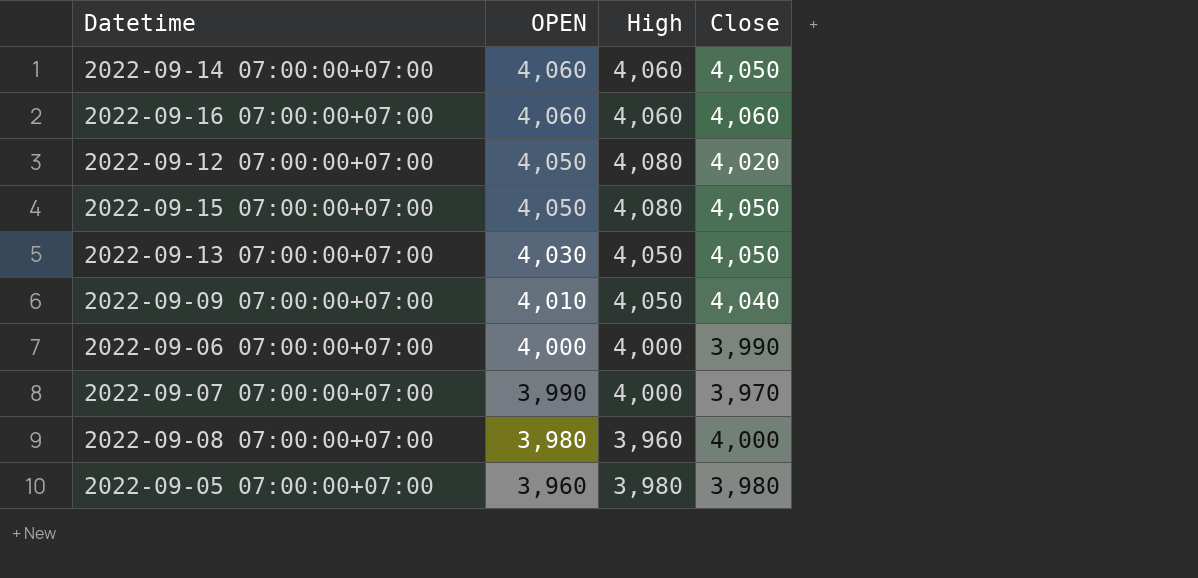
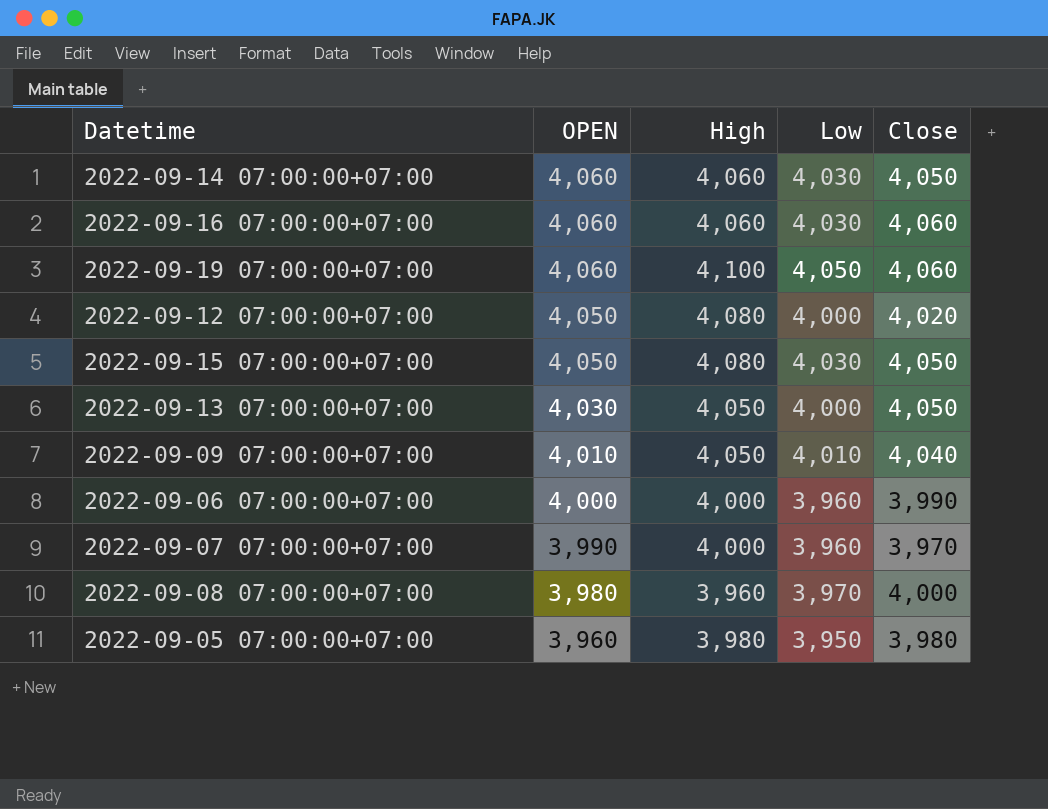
column Low | position: none -> 4
row 2022-09-19 07:00:00+07:00: none -> 4,060 | 4,100 | 4,050 | 4,060

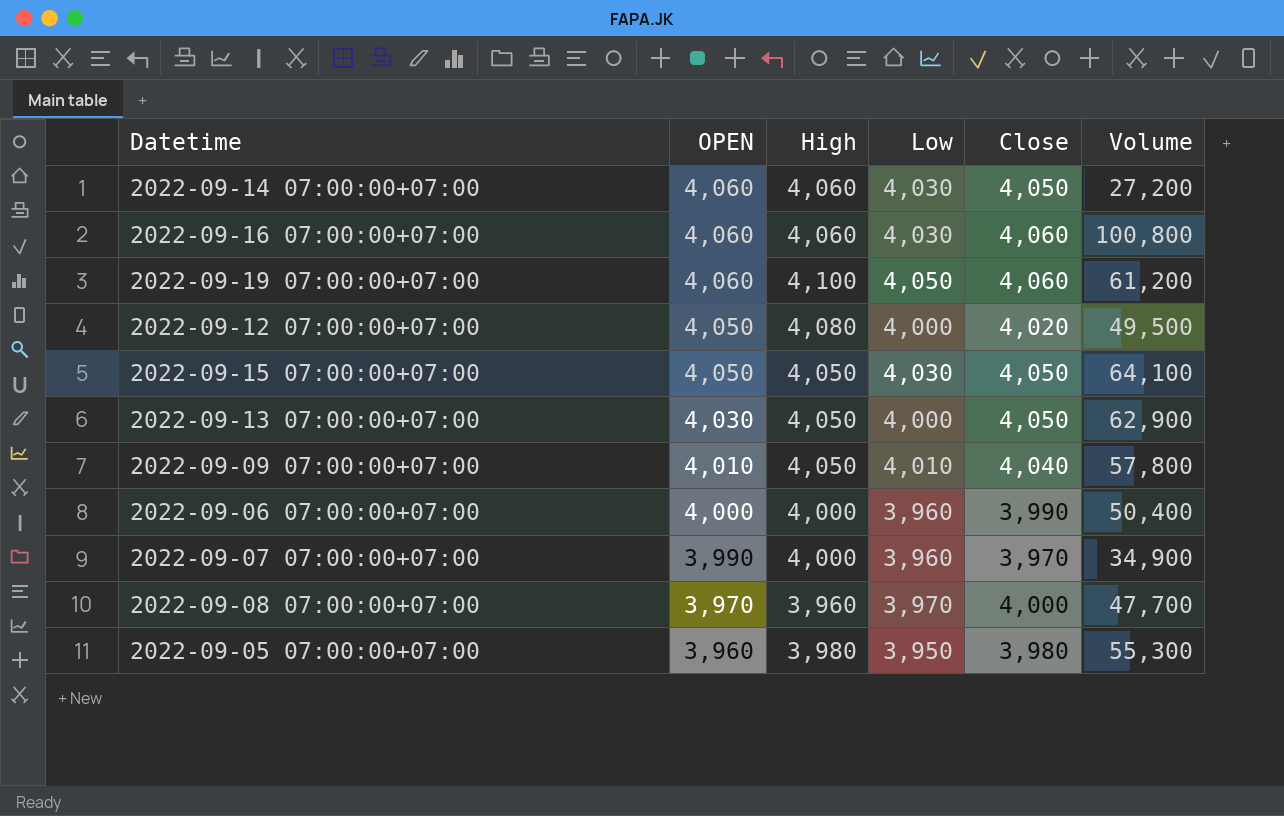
column Volume | position: none -> 6
2022-09-15 07:00:00+07:00 | High: 4,080 -> 4,050
2022-09-08 07:00:00+07:00 | OPEN: 3,980 -> 3,970

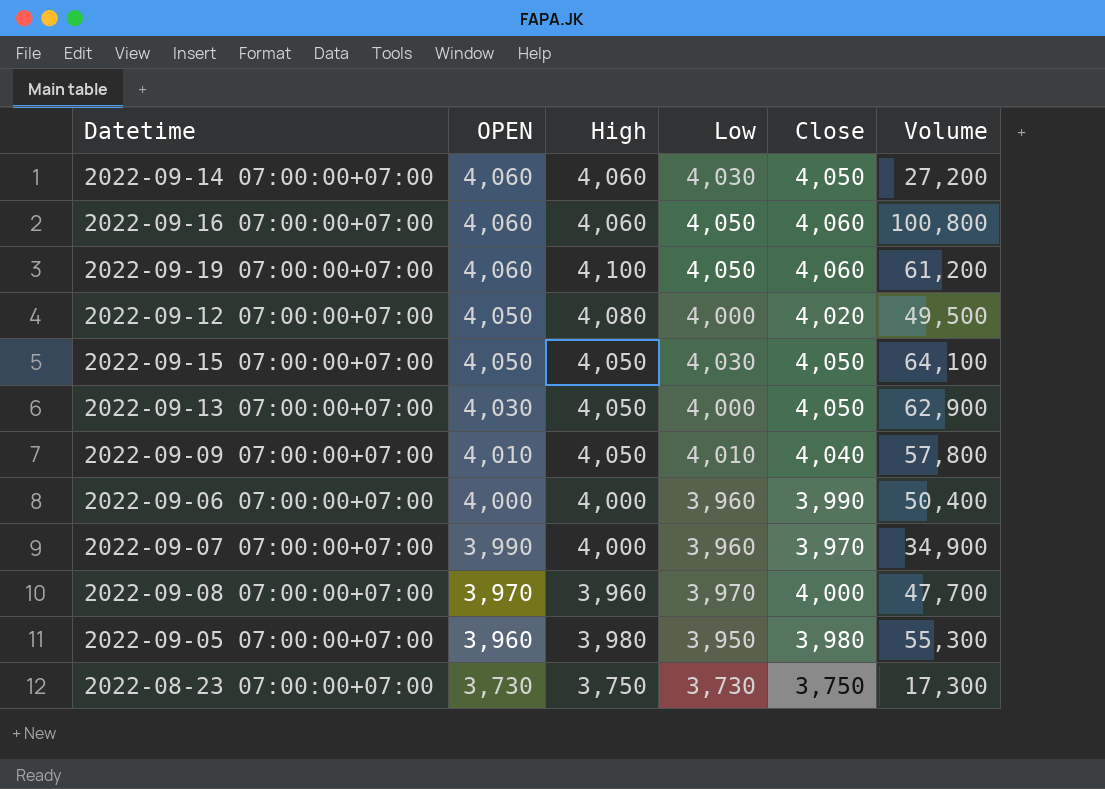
2022-09-16 07:00:00+07:00 | Low: 4,030 -> 4,050
row 2022-08-23 07:00:00+07:00: none -> 3,730 | 3,750 | 3,730 | 3,750 | 17,300

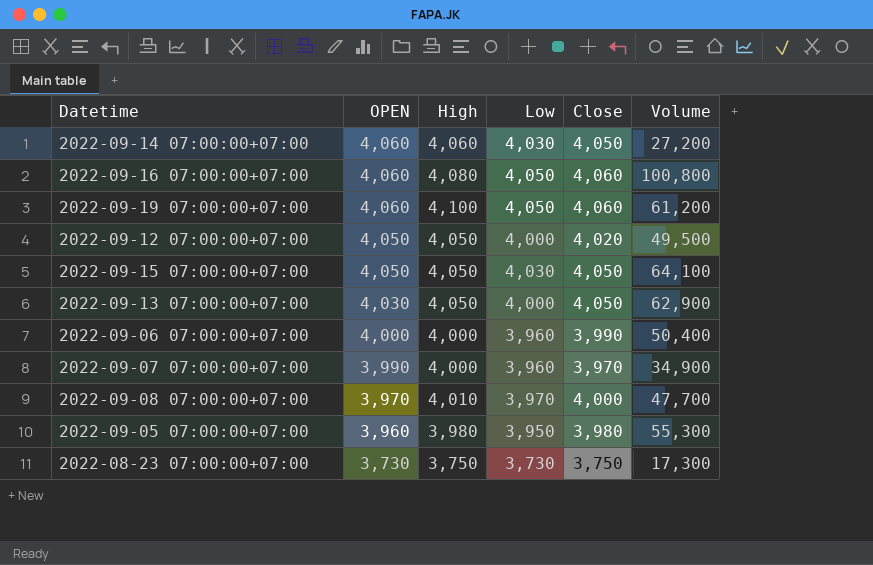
row 2022-09-09 07:00:00+07:00: 4,010 | 4,050 | 4,010 | 4,040 | 57,800 -> none
2022-09-16 07:00:00+07:00 | High: 4,060 -> 4,080
2022-09-12 07:00:00+07:00 | High: 4,080 -> 4,050
2022-09-08 07:00:00+07:00 | High: 3,960 -> 4,010

